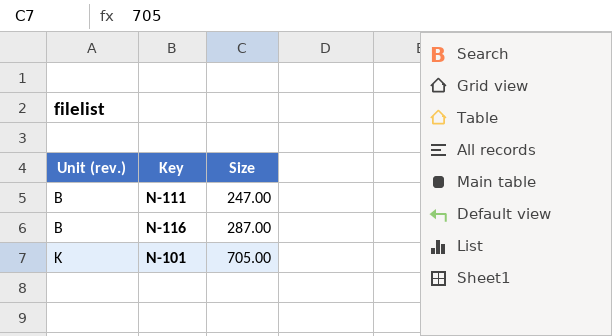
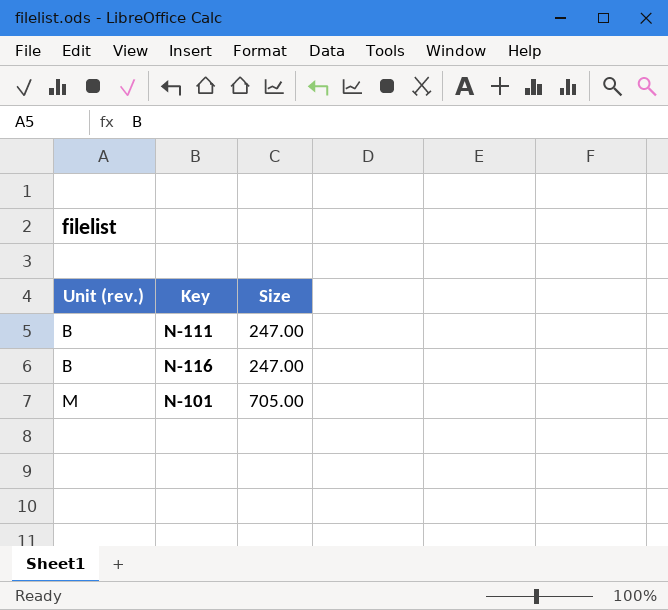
N-116 | Size: 287.00 -> 247.00
N-101 | Unit (rev.): K -> M

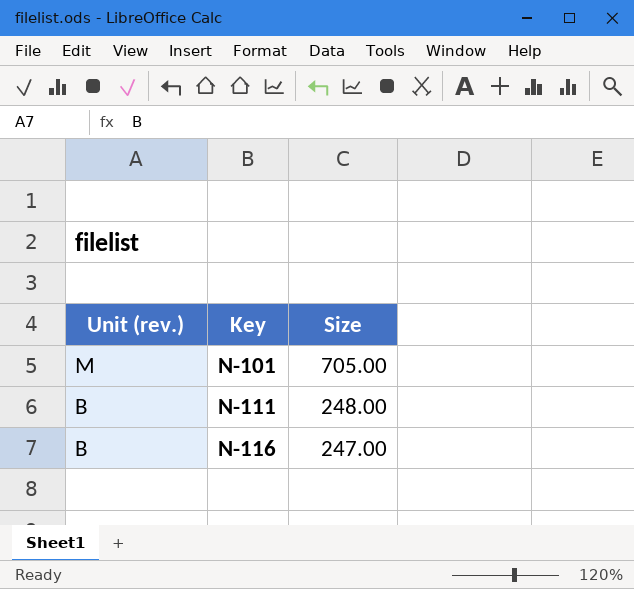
row order: Unit (rev.) ascending -> Unit (rev.) descending
N-111 | Size: 247.00 -> 248.00

